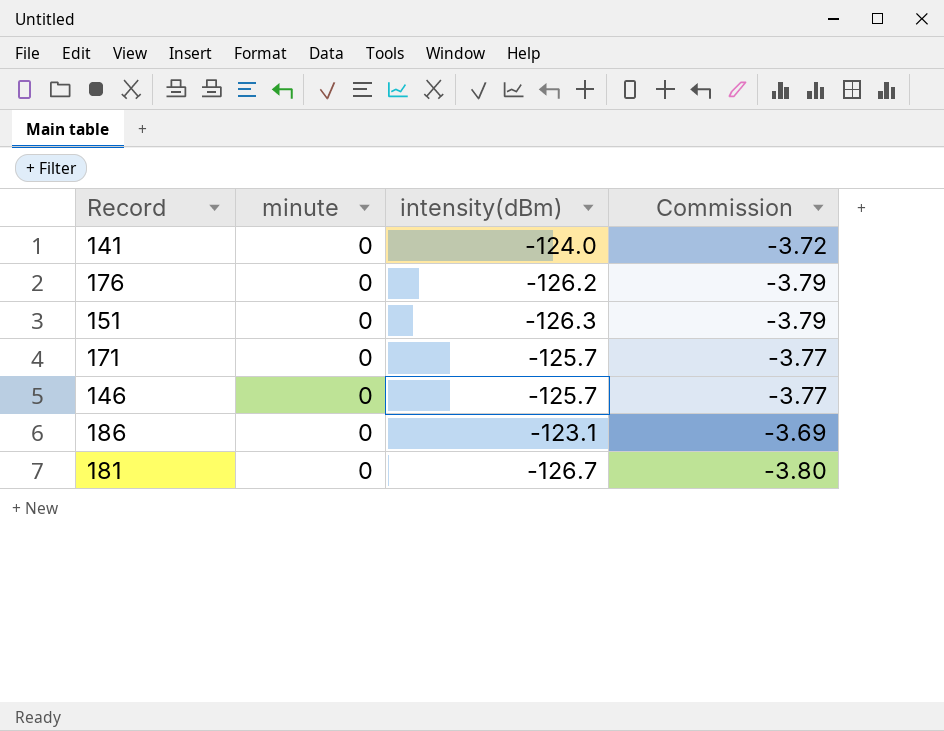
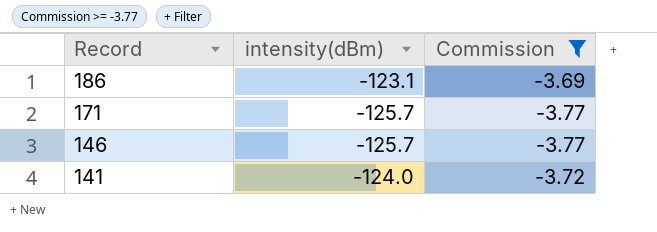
filter: none -> Commission >= -3.77
row order: none -> Record descending
column minute | position: 2 -> none

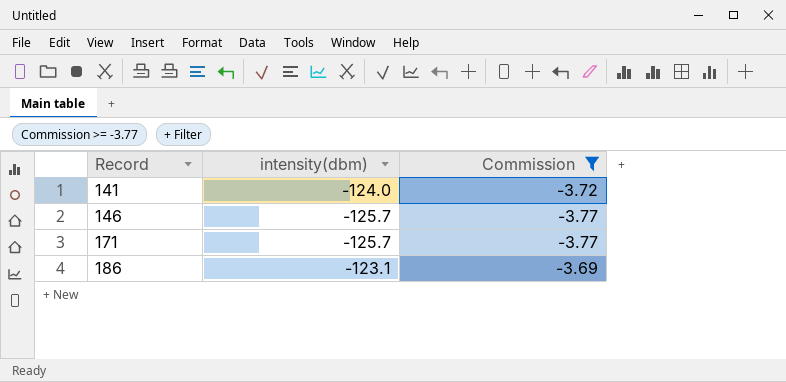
row order: Record descending -> Record ascending
column name: intensity(dBm) -> intensity(dbm)

